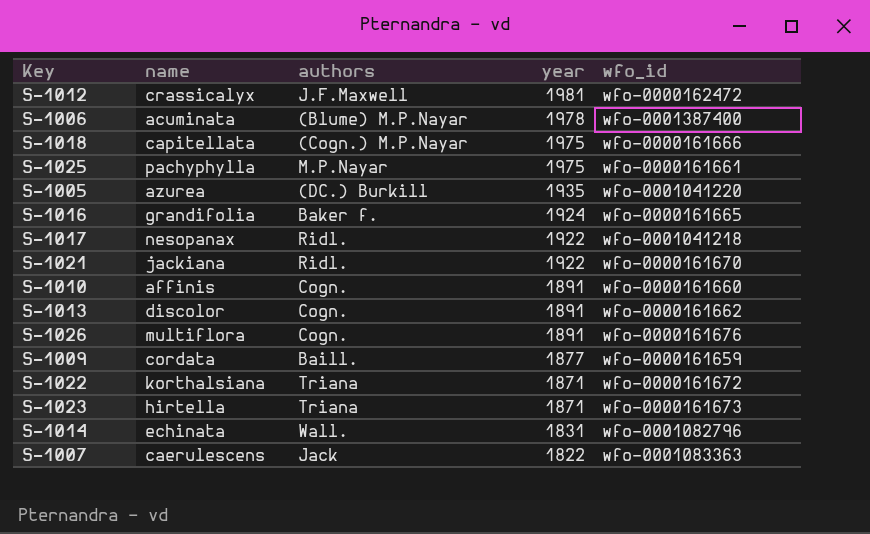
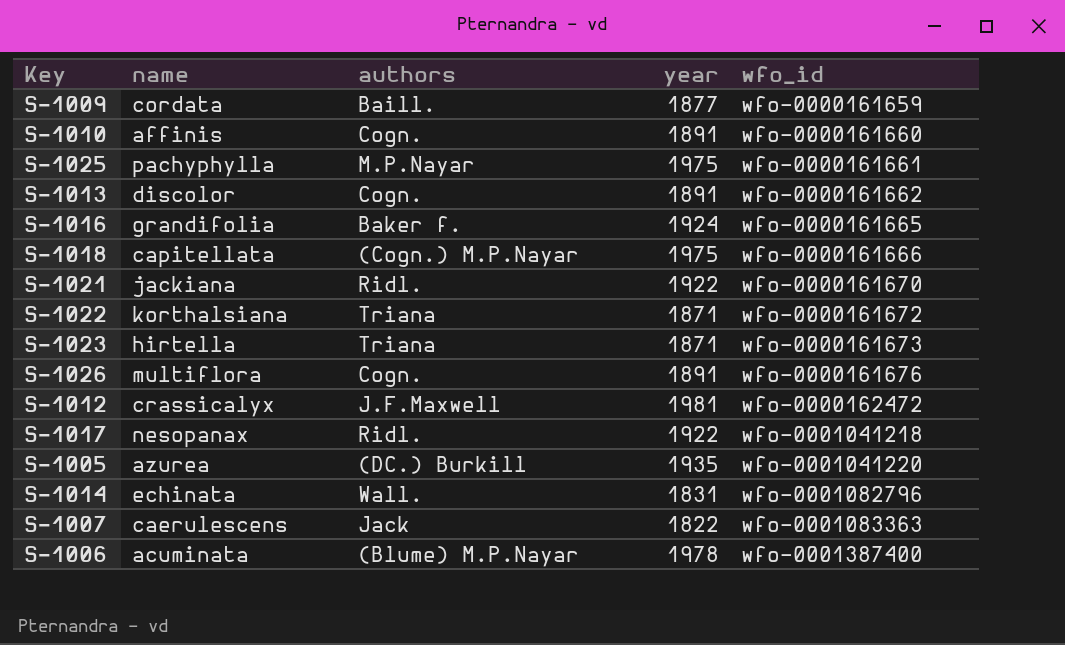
row order: year descending -> wfo_id ascending

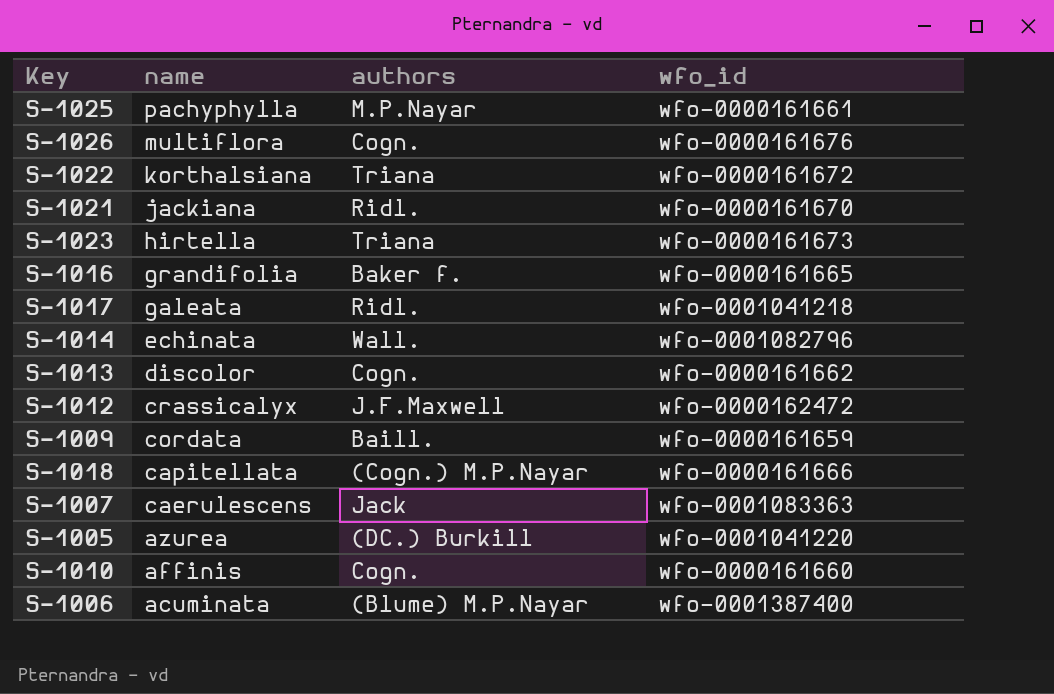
row order: wfo_id ascending -> name descending
column year | position: 4 -> none
S-1017 | name: nesopanax -> galeata

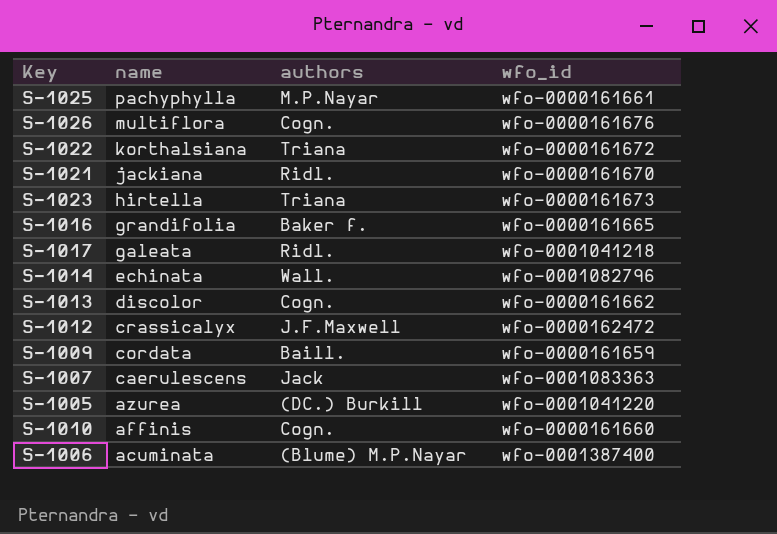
row S-1018: capitellata | (Cogn.) M.P.Nayar | wfo-0000161666 -> none

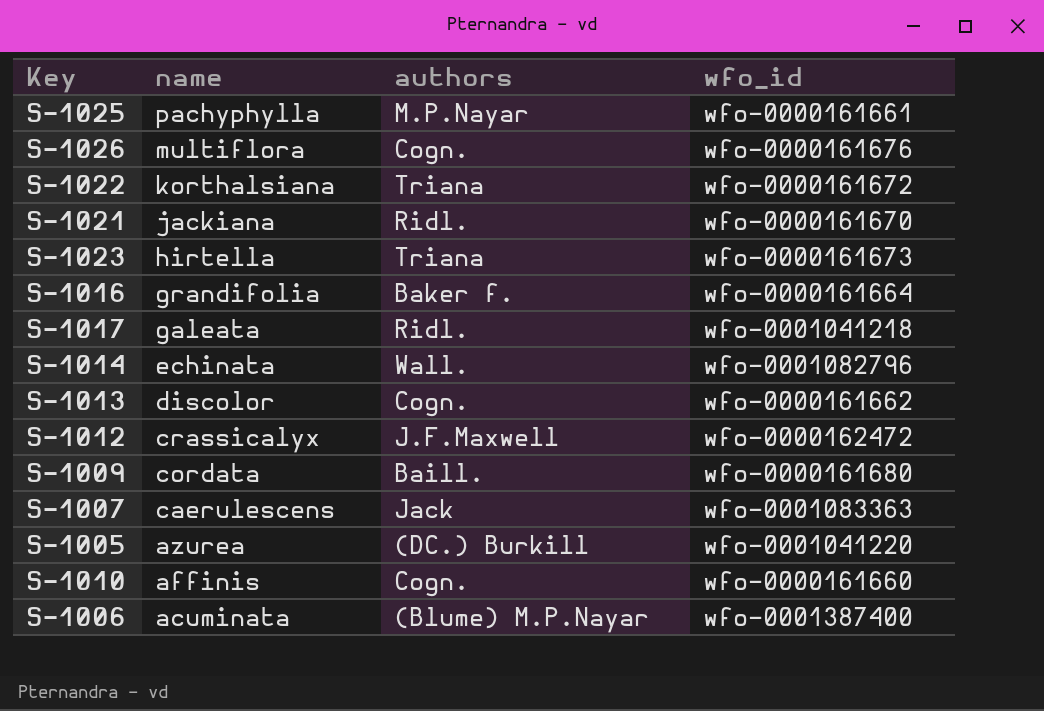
S-1016 | wfo_id: wfo-0000161665 -> wfo-0000161664
S-1009 | wfo_id: wfo-0000161659 -> wfo-0000161680

